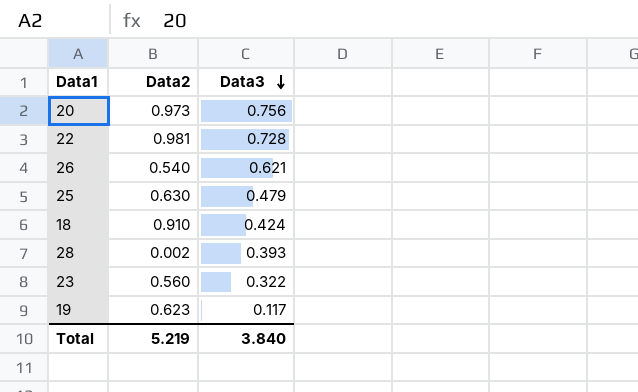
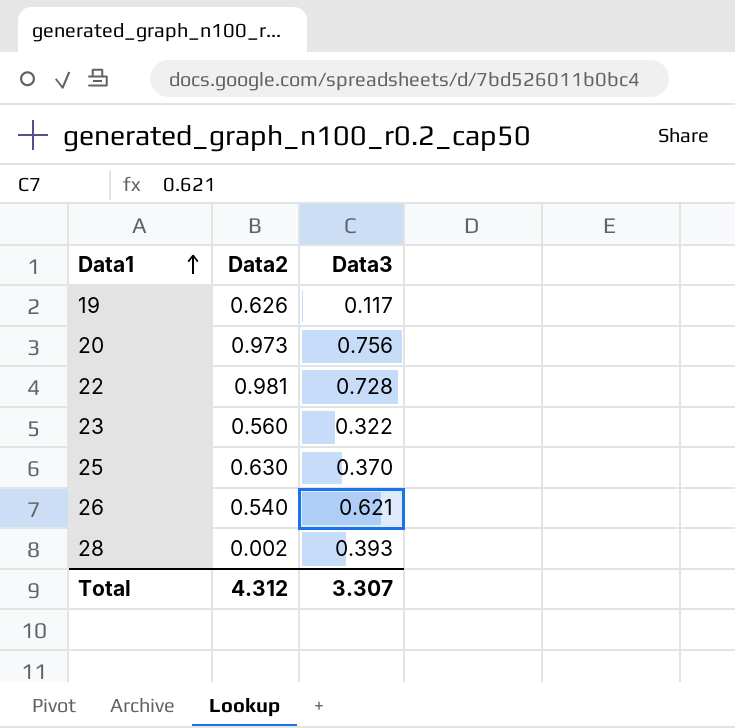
row order: Data3 descending -> Data1 ascending
row 18: 0.910 | 0.424 -> none
19 | Data2: 0.623 -> 0.626
25 | Data3: 0.479 -> 0.370
Total | Data2: 5.219 -> 4.312
Total | Data3: 3.840 -> 3.307

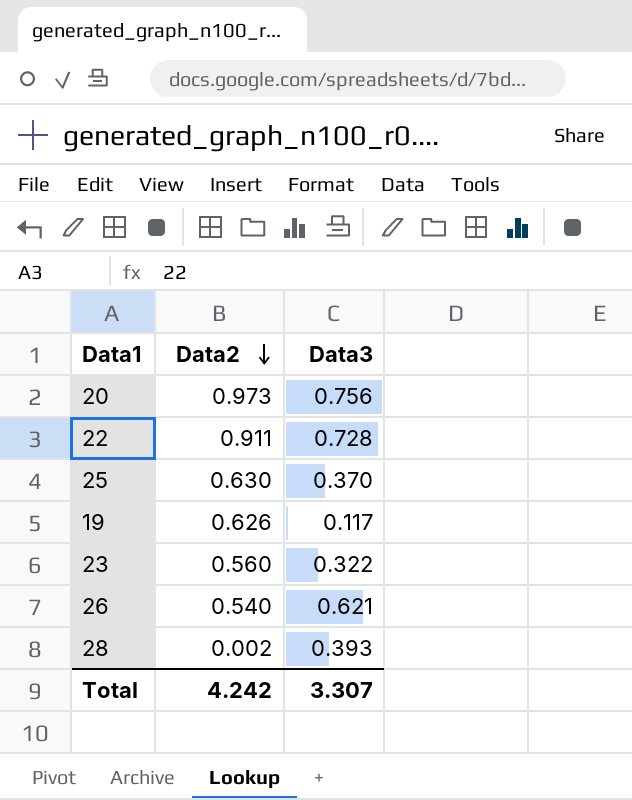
row order: Data1 ascending -> Data2 descending
22 | Data2: 0.981 -> 0.911
Total | Data2: 4.312 -> 4.242

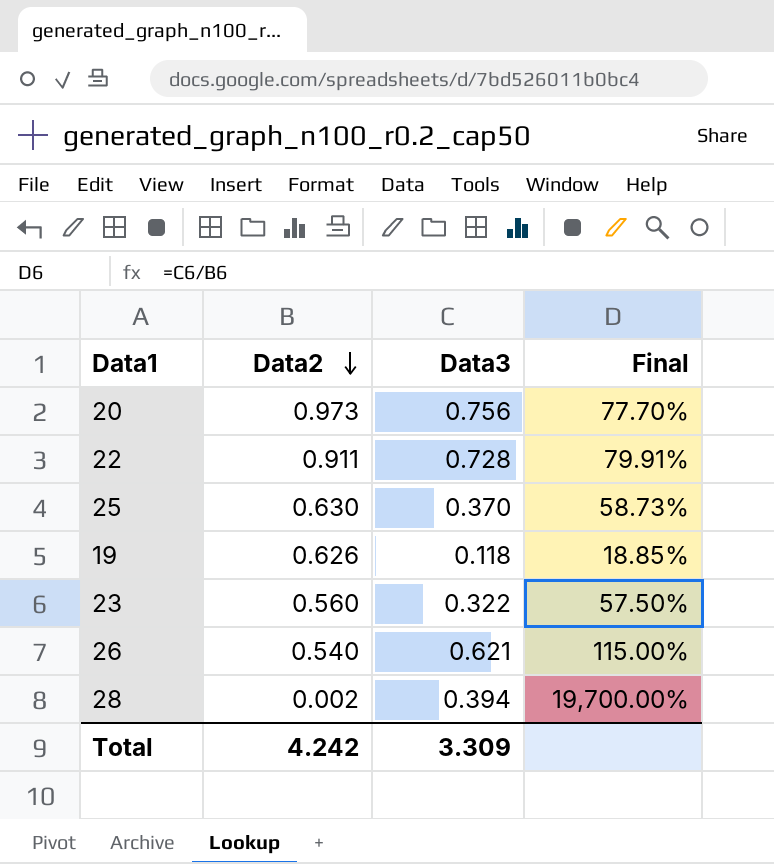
column Final | formula: none -> [Data3] / [Data2]
19 | Data3: 0.117 -> 0.118
28 | Data3: 0.393 -> 0.394
Total | Data3: 3.307 -> 3.309

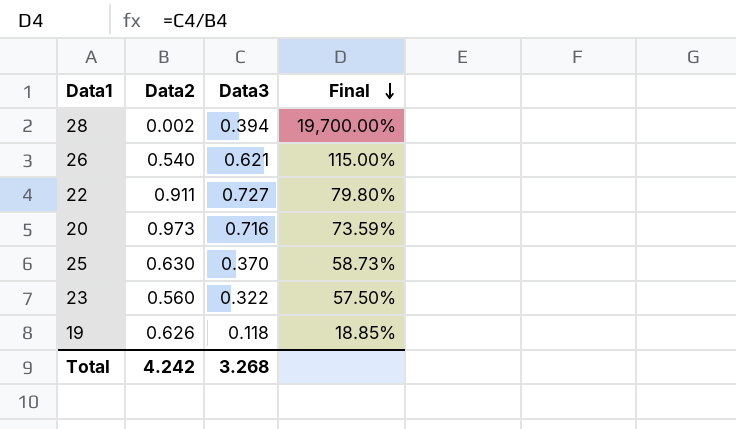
row order: Data2 descending -> Final descending
22 | Data3: 0.728 -> 0.727
22 | Final: 79.91% -> 79.80%
20 | Data3: 0.756 -> 0.716
20 | Final: 77.70% -> 73.59%
Total | Data3: 3.309 -> 3.268

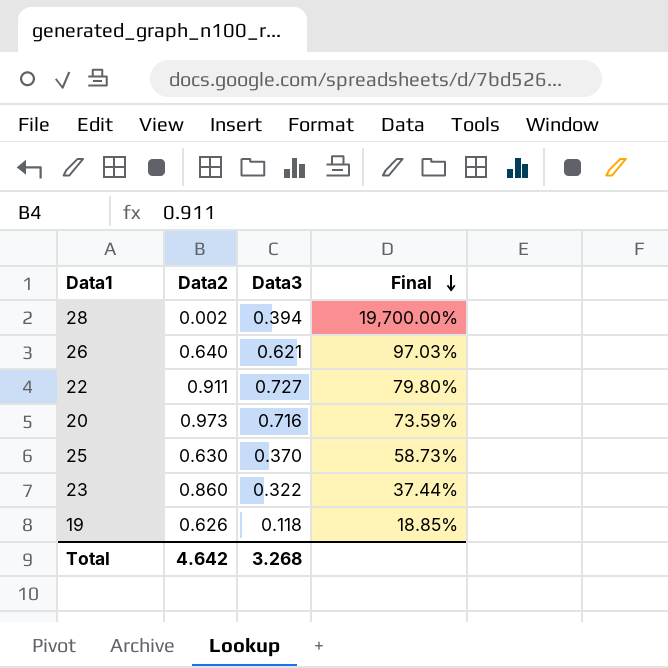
26 | Data2: 0.540 -> 0.640
26 | Final: 115.00% -> 97.03%
23 | Data2: 0.560 -> 0.860
23 | Final: 57.50% -> 37.44%
Total | Data2: 4.242 -> 4.642

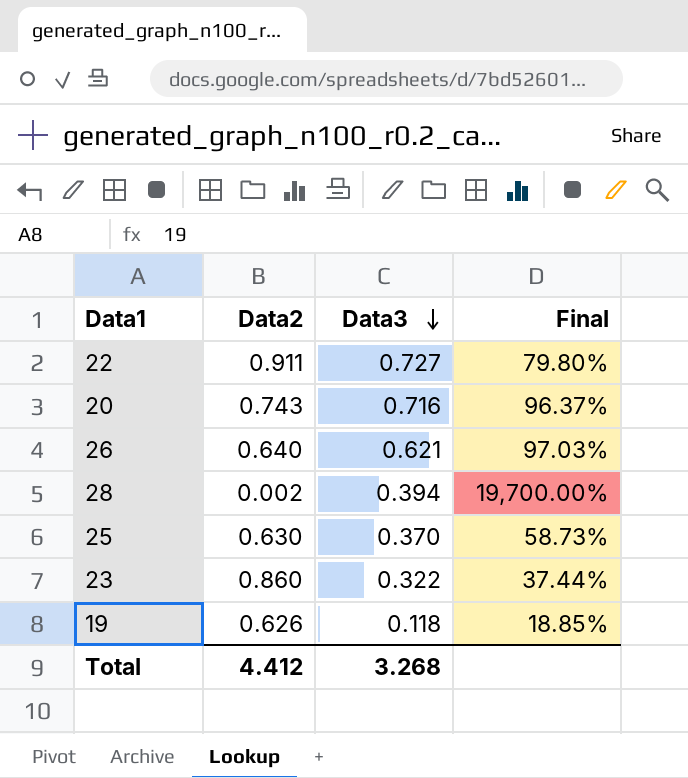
row order: Final descending -> Data3 descending
20 | Data2: 0.973 -> 0.743
20 | Final: 73.59% -> 96.37%
Total | Data2: 4.642 -> 4.412

